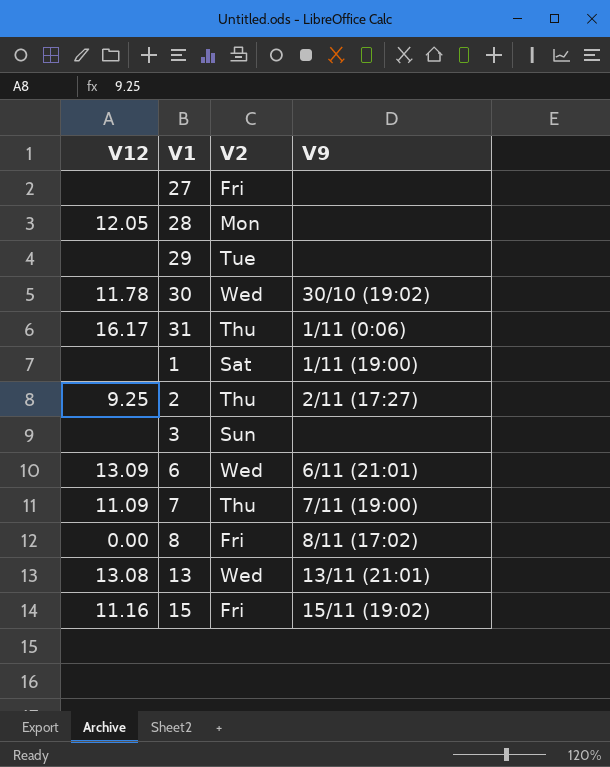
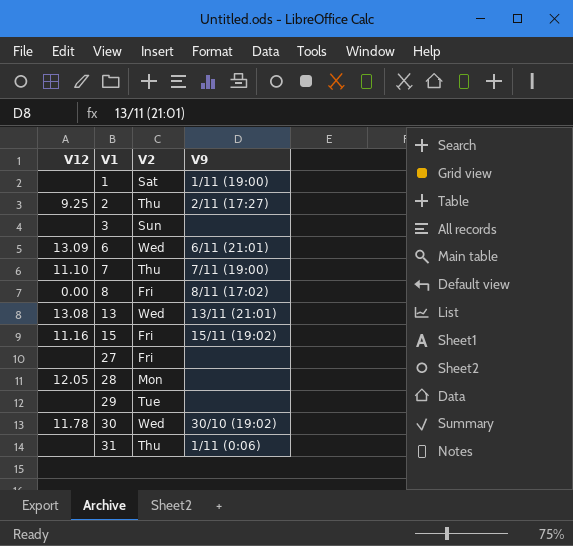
row order: none -> V1 ascending
7 | V12: 11.09 -> 11.10
31 | V12: 16.17 -> none

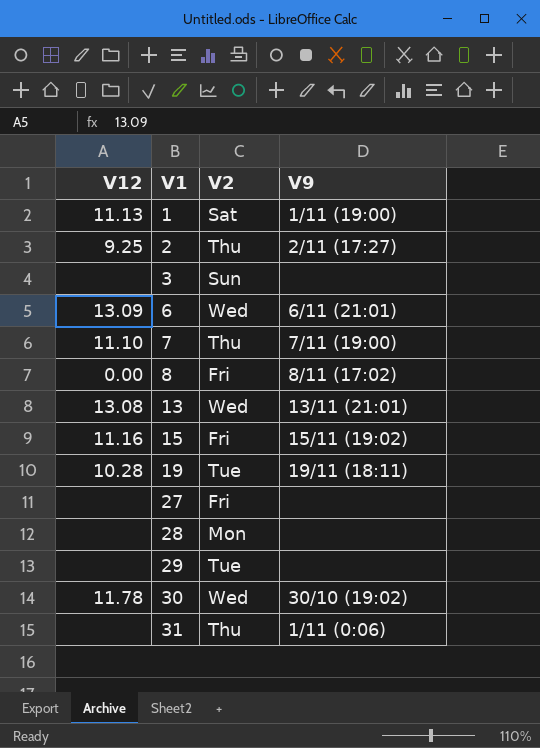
1 | V12: none -> 11.13
row 19: none -> 10.28 | Tue | 19/11 (18:11)
28 | V12: 12.05 -> none

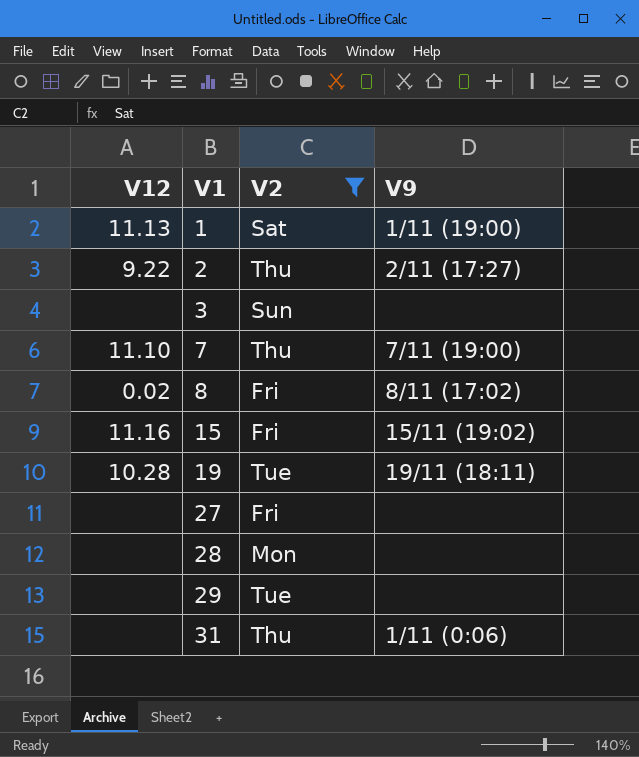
filter: none -> V2 != Wed
2 | V12: 9.25 -> 9.22
8 | V12: 0.00 -> 0.02

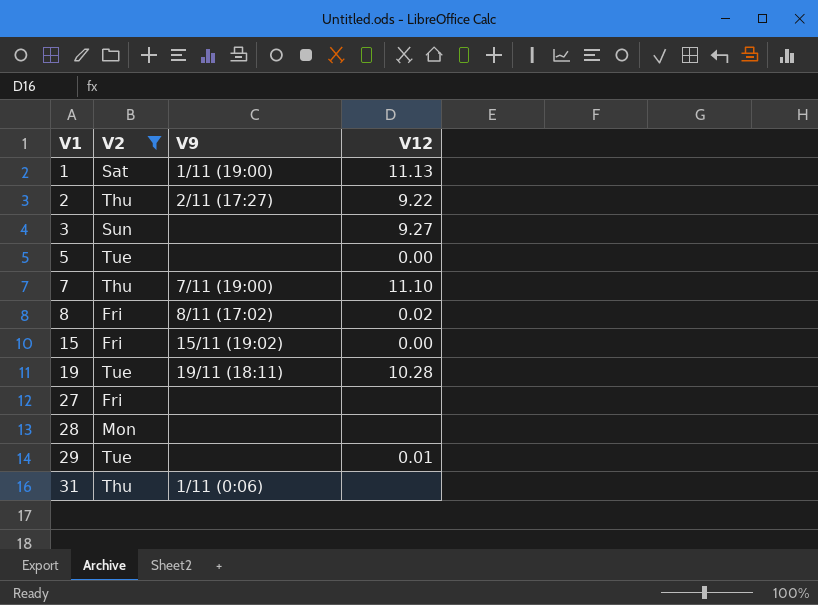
column V12 | position: 1 -> 4
3 | V12: none -> 9.27
row 5: none -> Tue | none | 0.00
15 | V12: 11.16 -> 0.00
29 | V12: none -> 0.01

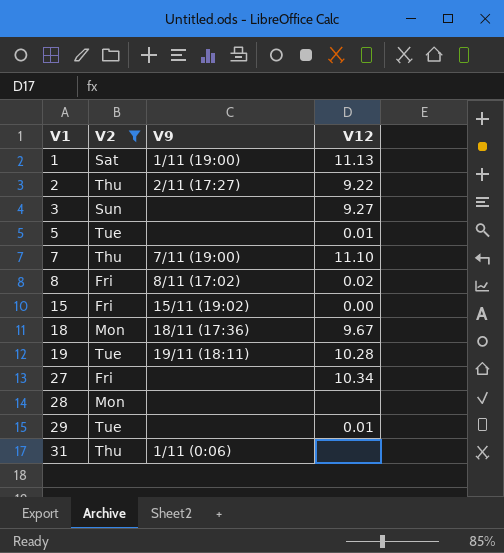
5 | V12: 0.00 -> 0.01
row 18: none -> Mon | 18/11 (17:36) | 9.67
27 | V12: none -> 10.34

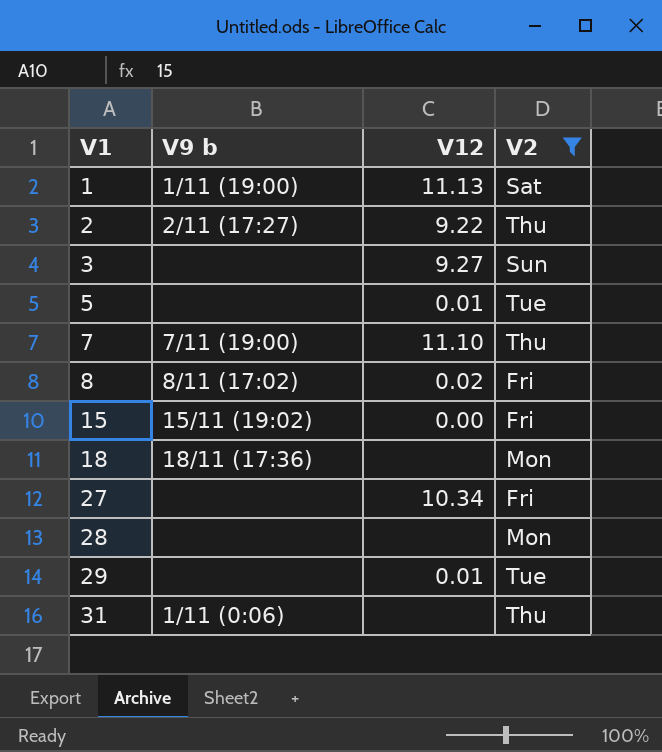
column name: V9 -> V9 b
column V2 | position: 2 -> 4
row 19: Tue | 19/11 (18:11) | 10.28 -> none
18 | V12: 9.67 -> none

